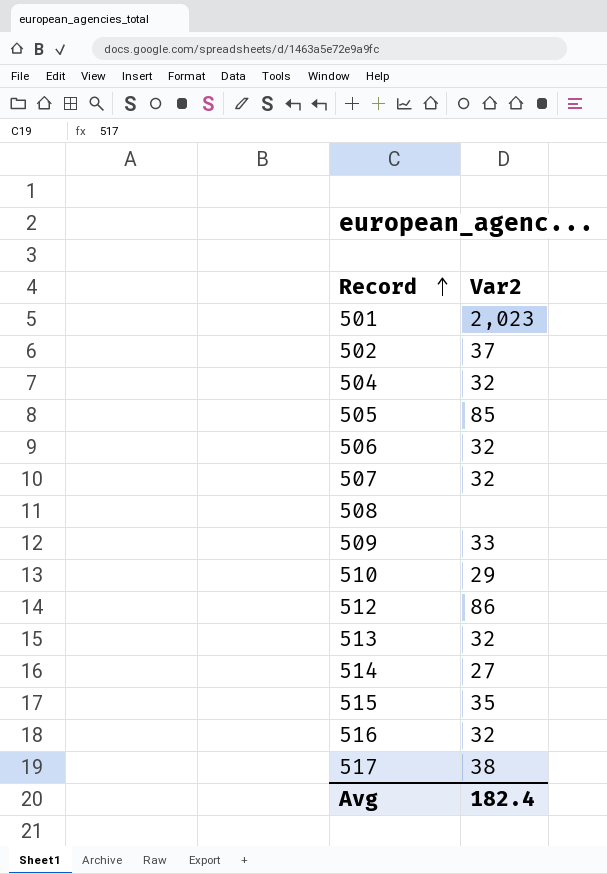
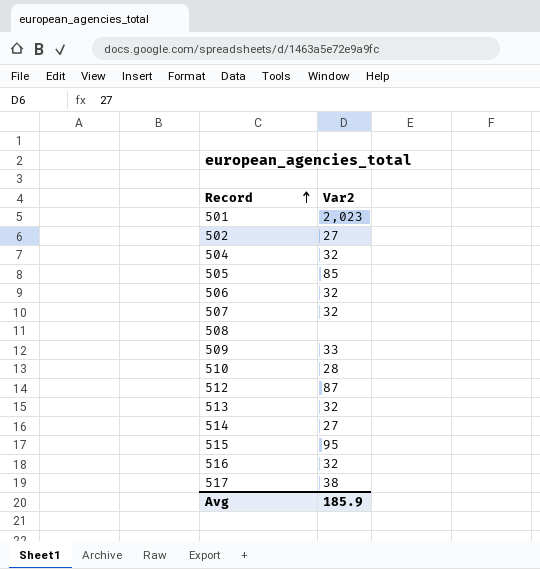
502 | Var2: 37 -> 27
510 | Var2: 29 -> 28
512 | Var2: 86 -> 87
515 | Var2: 35 -> 95
Avg | Var2: 182.4 -> 185.9

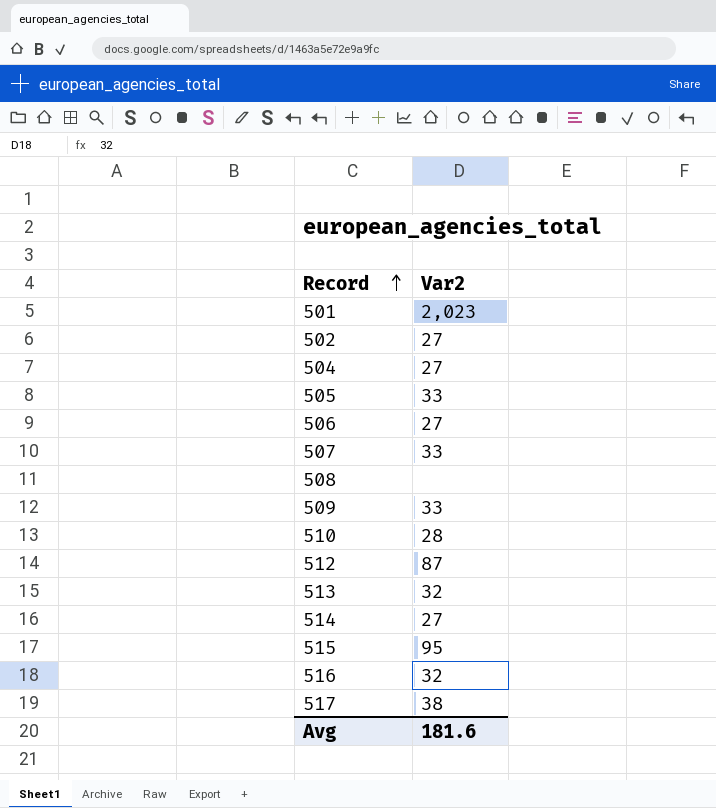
504 | Var2: 32 -> 27
505 | Var2: 85 -> 33
506 | Var2: 32 -> 27
507 | Var2: 32 -> 33
Avg | Var2: 185.9 -> 181.6

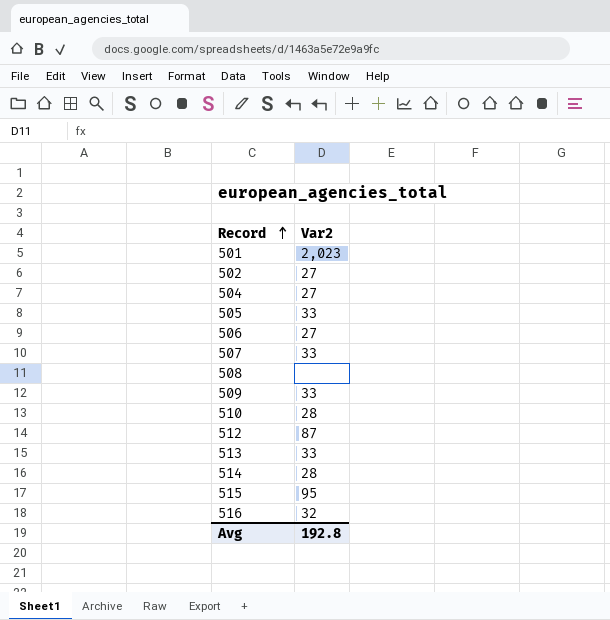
row 517: 38 -> none
513 | Var2: 32 -> 33
514 | Var2: 27 -> 28
Avg | Var2: 181.6 -> 192.8

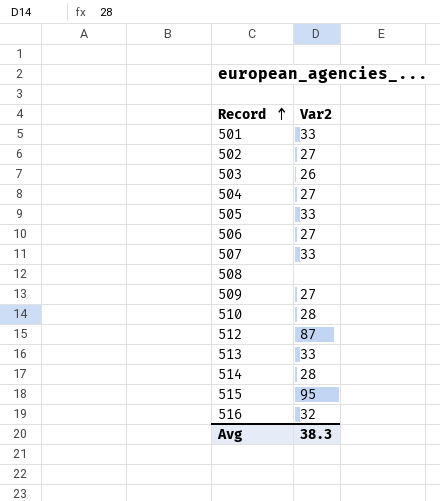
501 | Var2: 2,023 -> 33
row 503: none -> 26
509 | Var2: 33 -> 27
Avg | Var2: 192.8 -> 38.3

